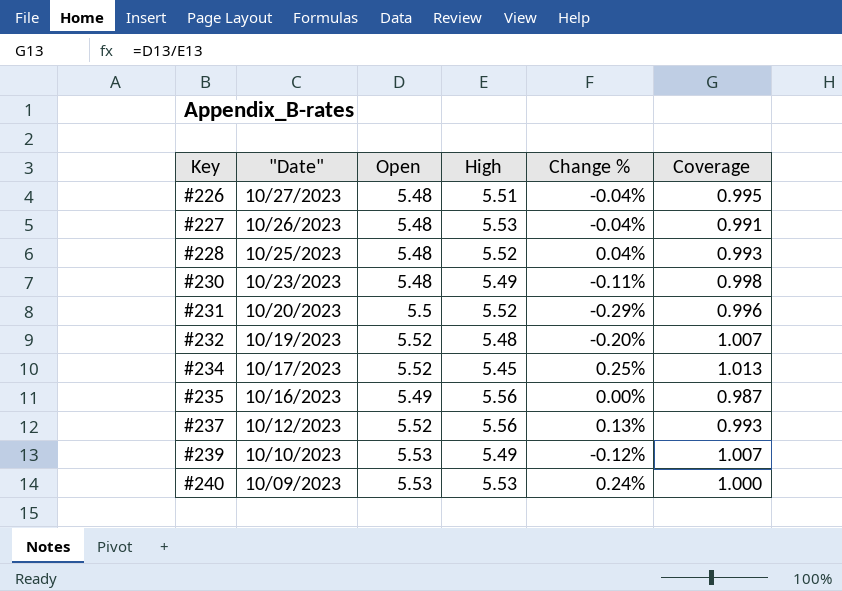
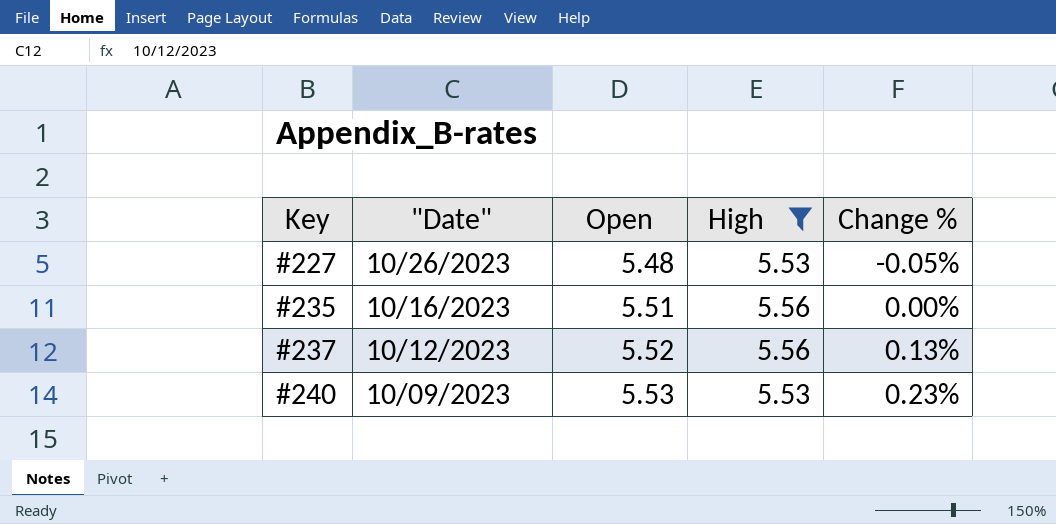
filter: none -> High >= 5.53
column Coverage | formula: [Open] / [High] -> none
#227 | Change %: -0.04% -> -0.05%
#235 | Open: 5.49 -> 5.51
#240 | Change %: 0.24% -> 0.23%

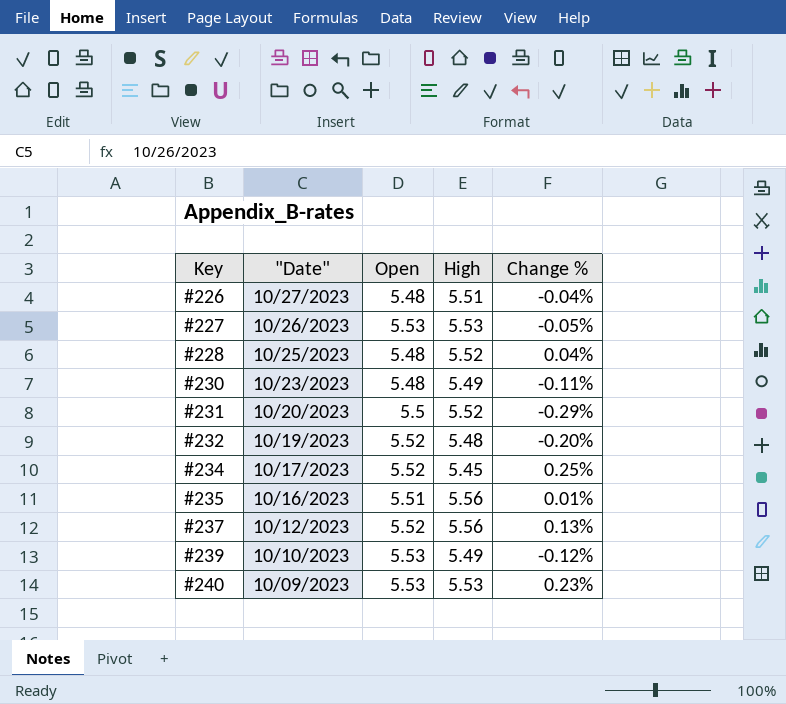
filter: High >= 5.53 -> none
#227 | Open: 5.48 -> 5.53
#235 | Change %: 0.00% -> 0.01%

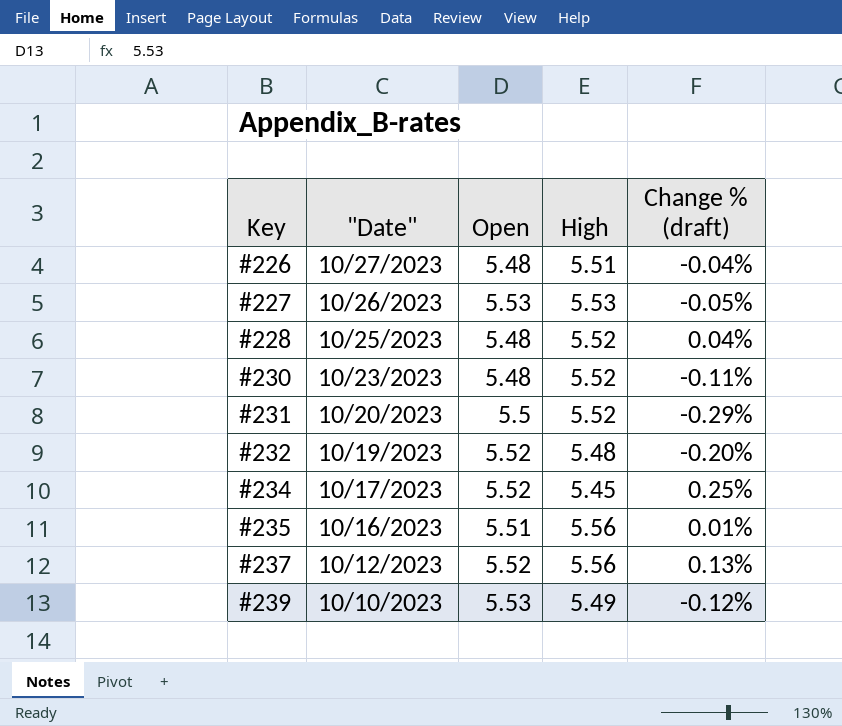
column name: Change % -> Change % (draft)
row #240: 10/09/2023 | 5.53 | 5.53 | 0.23% -> none
#230 | High: 5.49 -> 5.52

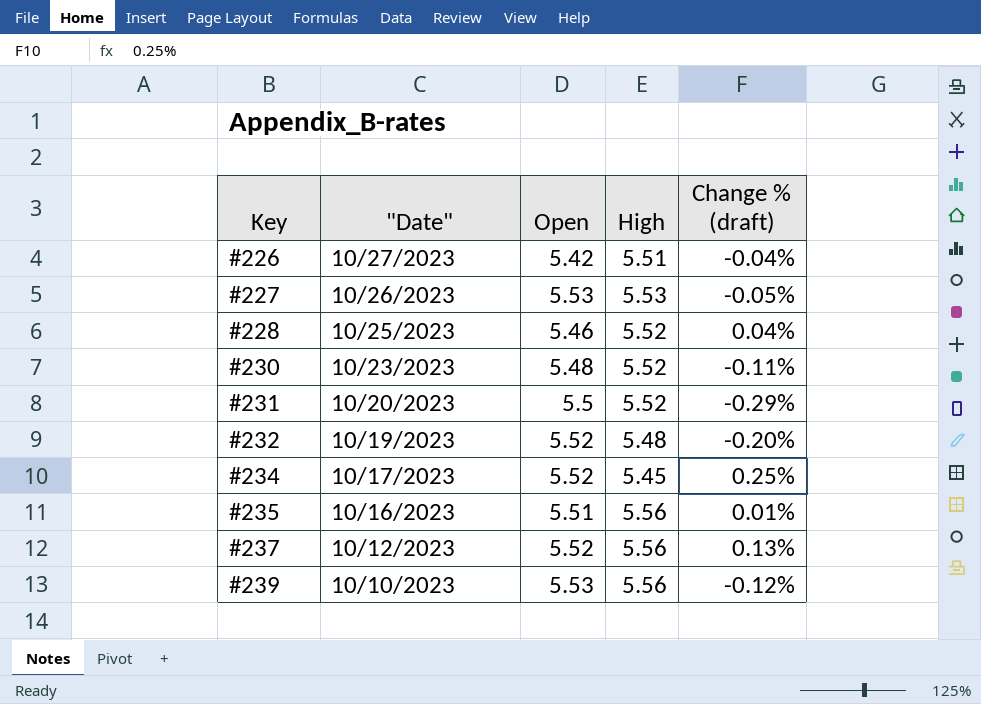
#226 | Open: 5.48 -> 5.42
#228 | Open: 5.48 -> 5.46
#239 | High: 5.49 -> 5.56

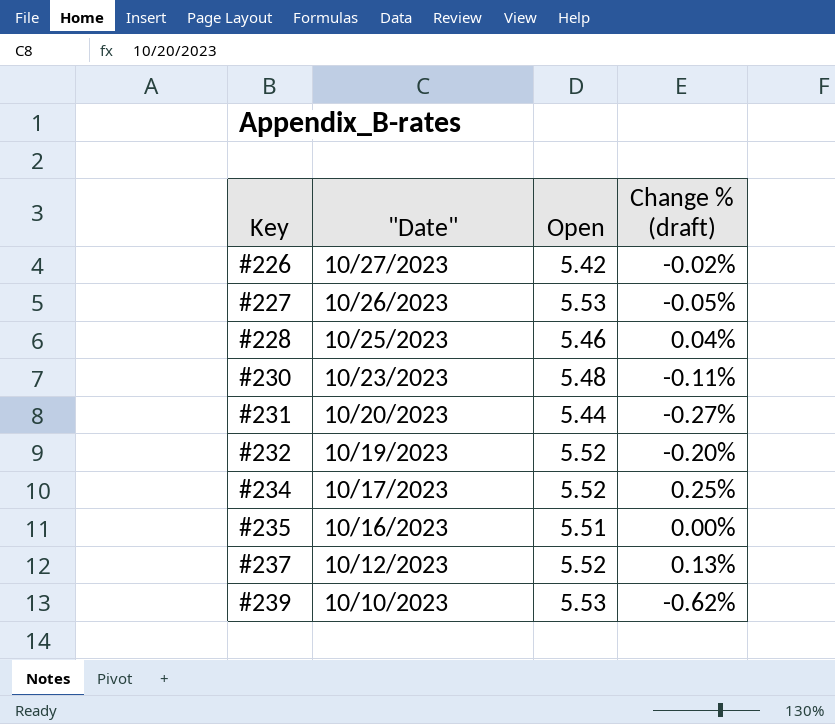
column High | position: 4 -> none
#226 | Change % (draft): -0.04% -> -0.02%
#231 | Open: 5.5 -> 5.44
#231 | Change % (draft): -0.29% -> -0.27%
#235 | Change % (draft): 0.01% -> 0.00%
#239 | Change % (draft): -0.12% -> -0.62%

